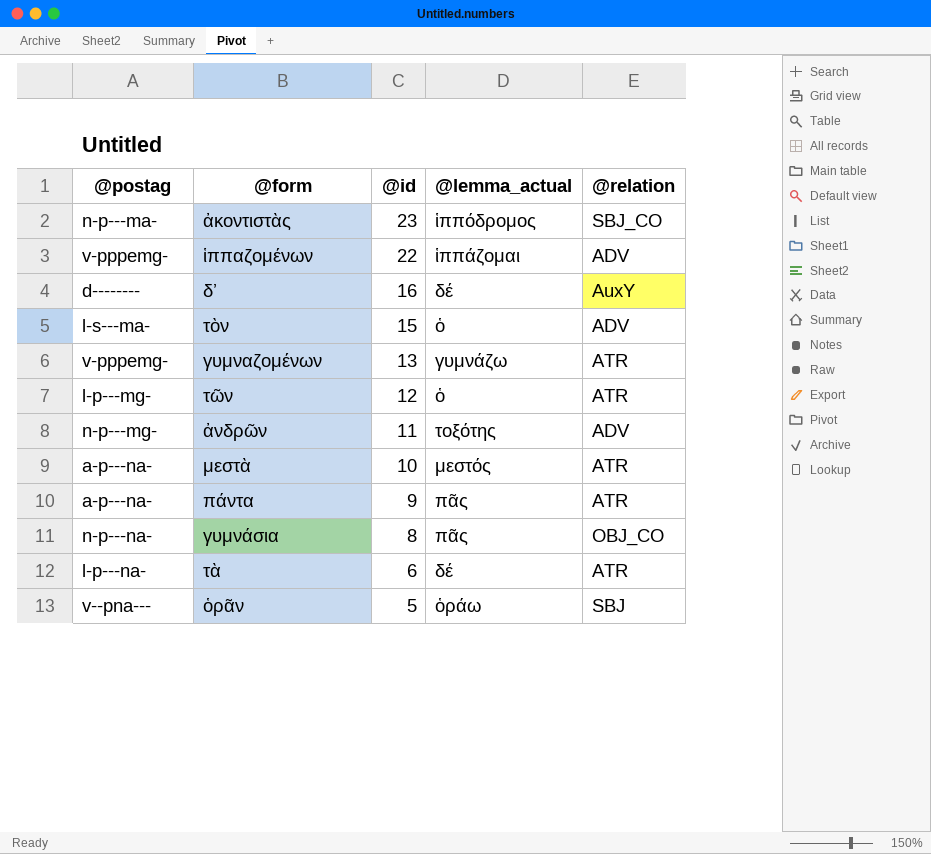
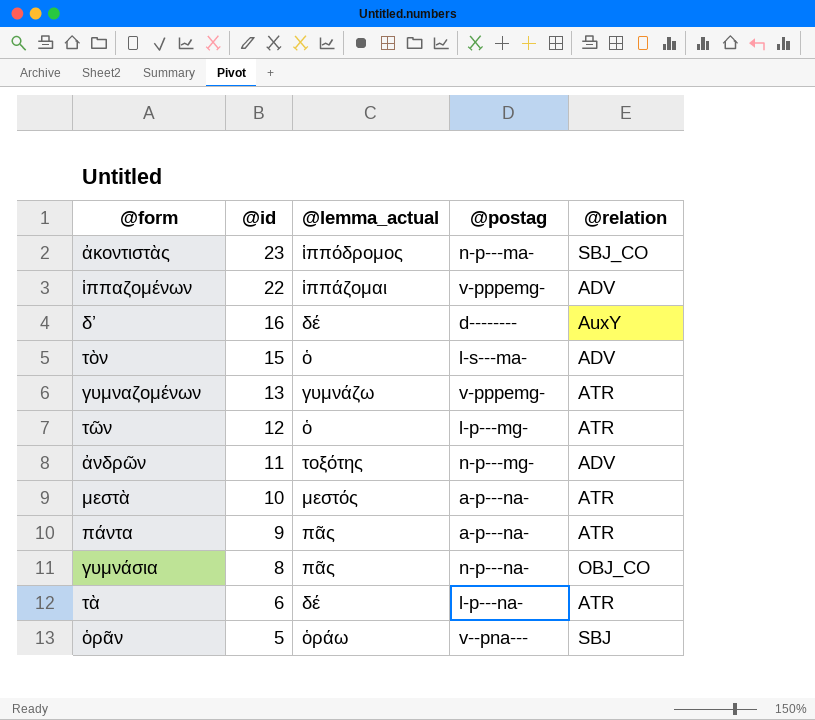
column @postag | position: 1 -> 4

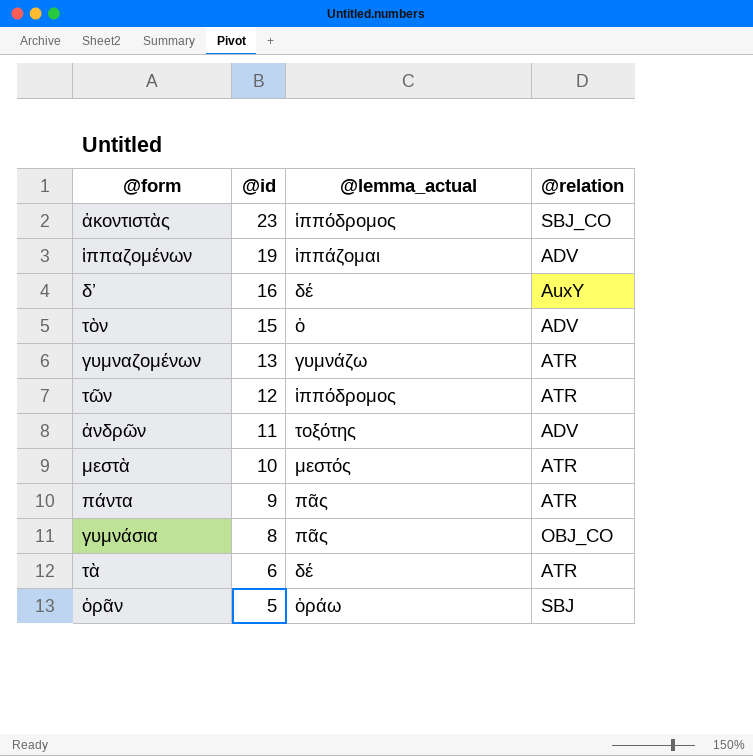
column @postag | position: 4 -> none
ἱππαζομένων | @id: 22 -> 19
τῶν | @lemma_actual: ὁ -> ἱππόδρομος

